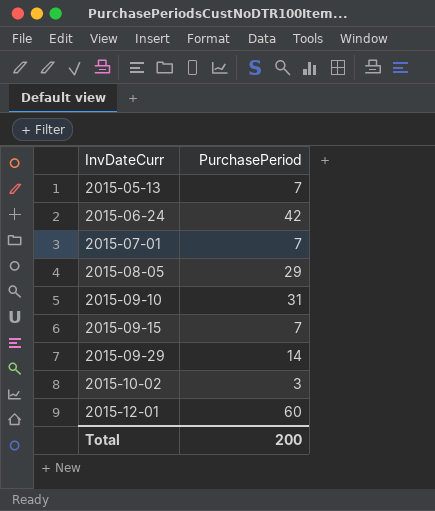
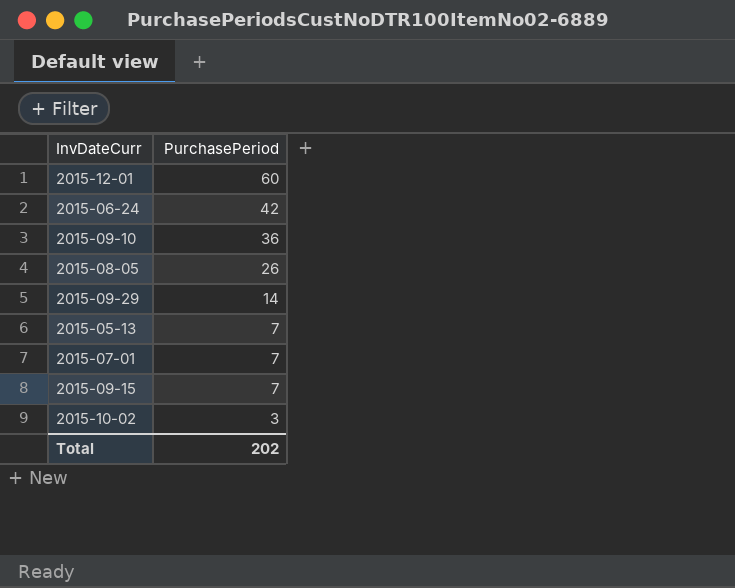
row order: InvDateCurr ascending -> PurchasePeriod descending
2015-09-10 | PurchasePeriod: 31 -> 36
2015-08-05 | PurchasePeriod: 29 -> 26
Total | PurchasePeriod: 200 -> 202

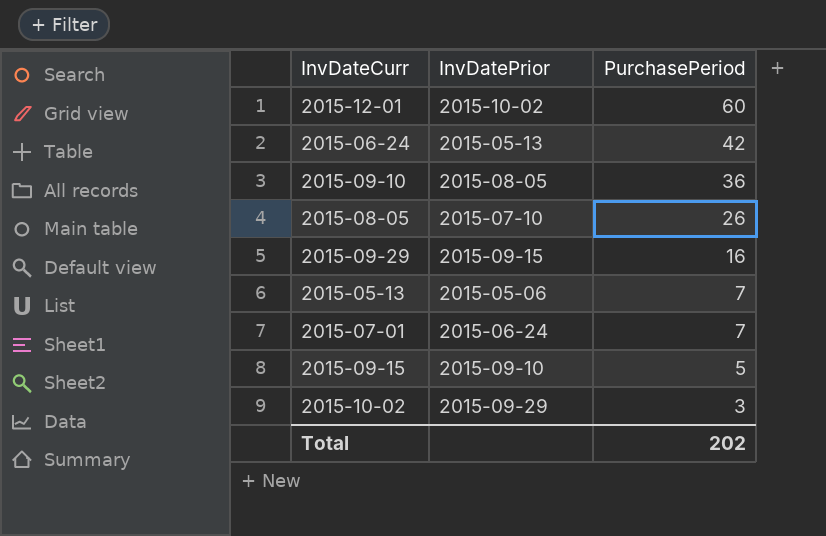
column InvDatePrior | position: none -> 2
2015-09-29 | PurchasePeriod: 14 -> 16
2015-09-15 | PurchasePeriod: 7 -> 5

